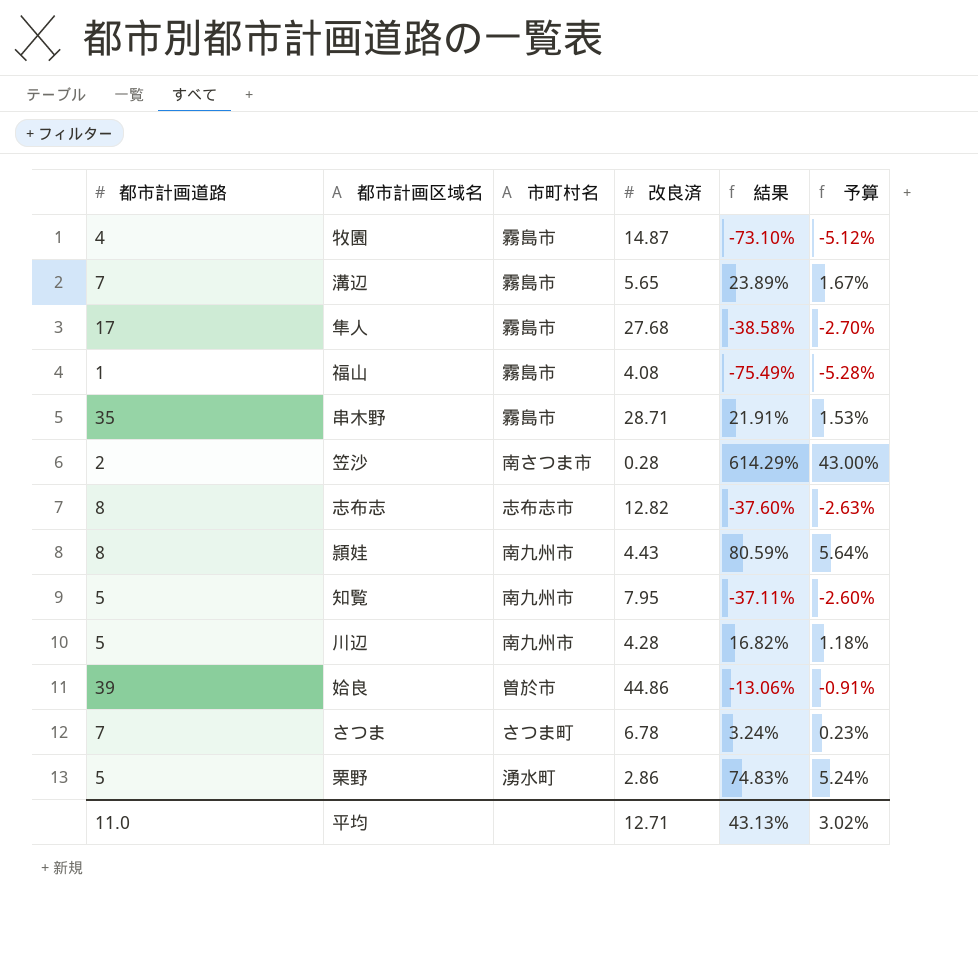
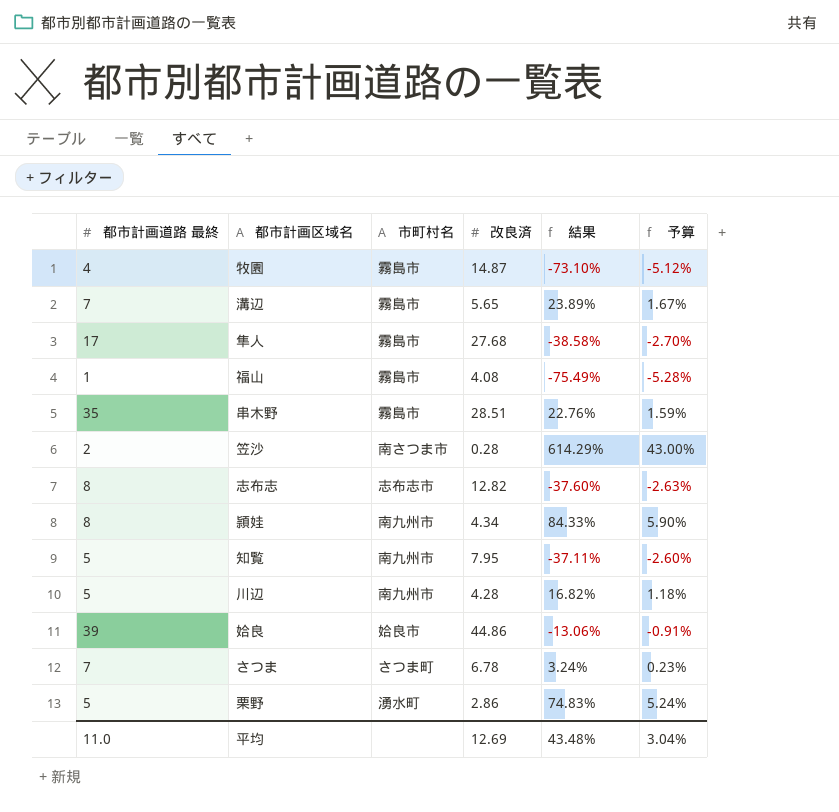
column name: 都市計画道路 -> 都市計画道路 最終
串木野 | 改良済: 28.71 -> 28.51
串木野 | 結果: 21.91% -> 22.76%
串木野 | 予算: 1.53% -> 1.59%
頴娃 | 改良済: 4.43 -> 4.34
頴娃 | 結果: 80.59% -> 84.33%
頴娃 | 予算: 5.64% -> 5.90%
姶良 | 市町村名: 曽於市 -> 姶良市
平均 | 改良済: 12.71 -> 12.69
平均 | 結果: 43.13% -> 43.48%
平均 | 予算: 3.02% -> 3.04%

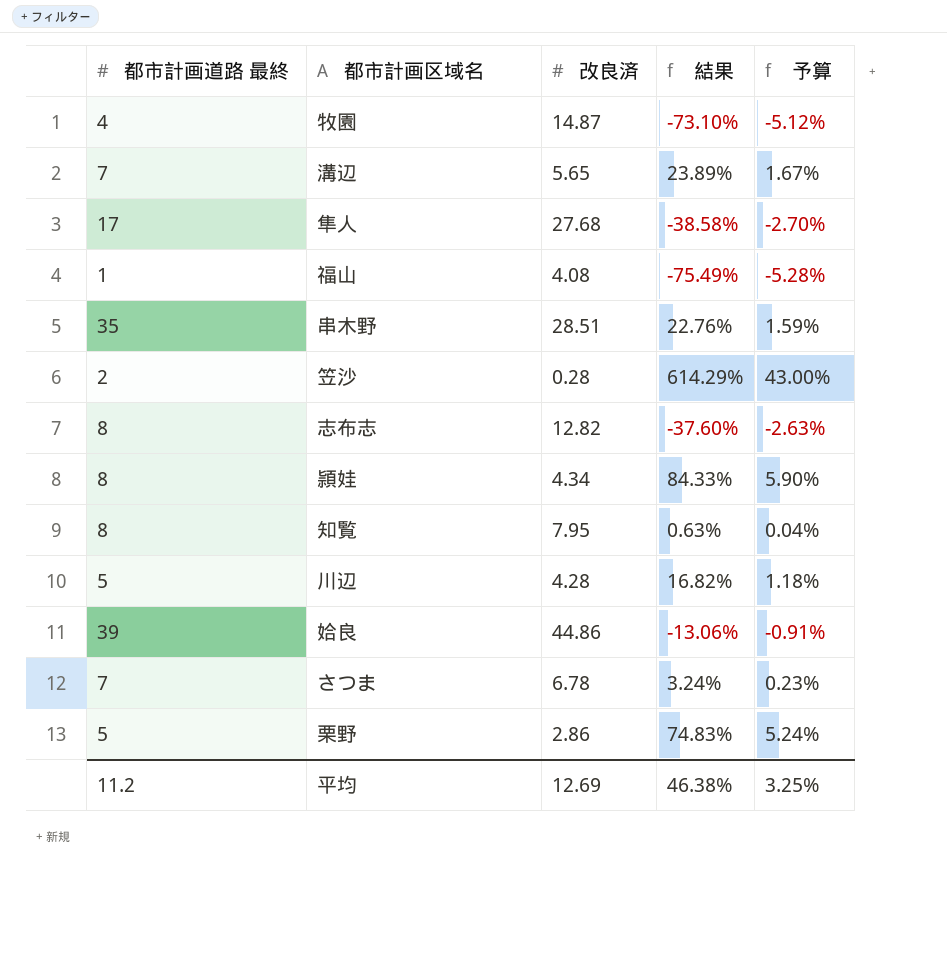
column 市町村名 | position: 3 -> none
知覧 | 都市計画道路 最終: 5 -> 8
知覧 | 結果: -37.11% -> 0.63%
知覧 | 予算: -2.60% -> 0.04%
平均 | 都市計画道路 最終: 11.0 -> 11.2
平均 | 結果: 43.48% -> 46.38%
平均 | 予算: 3.04% -> 3.25%

